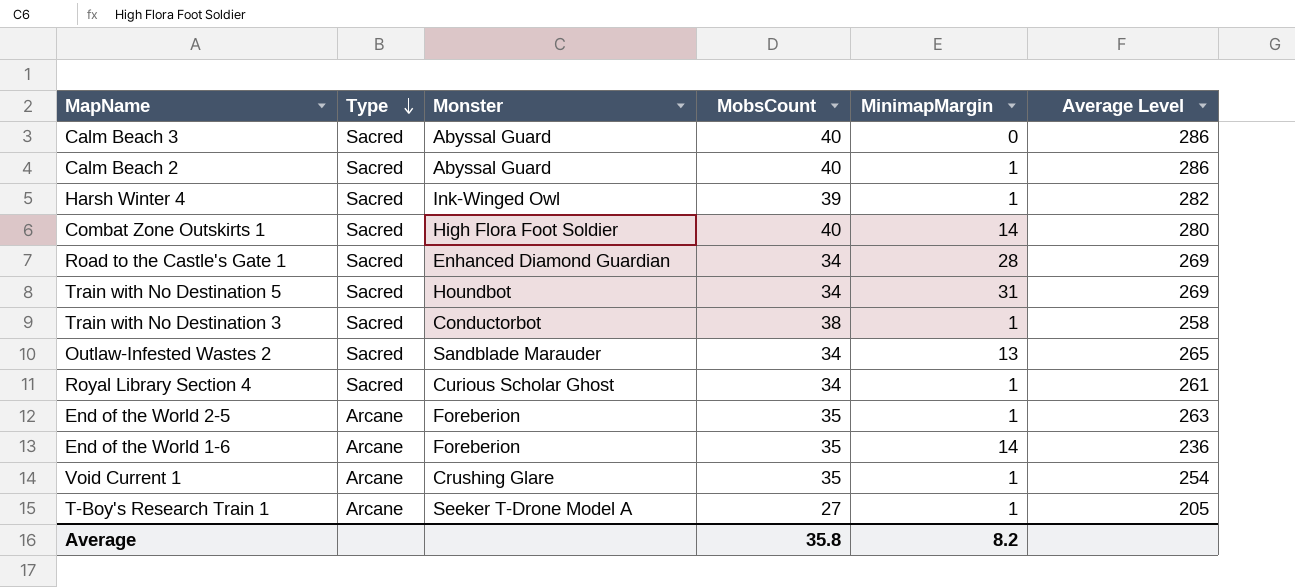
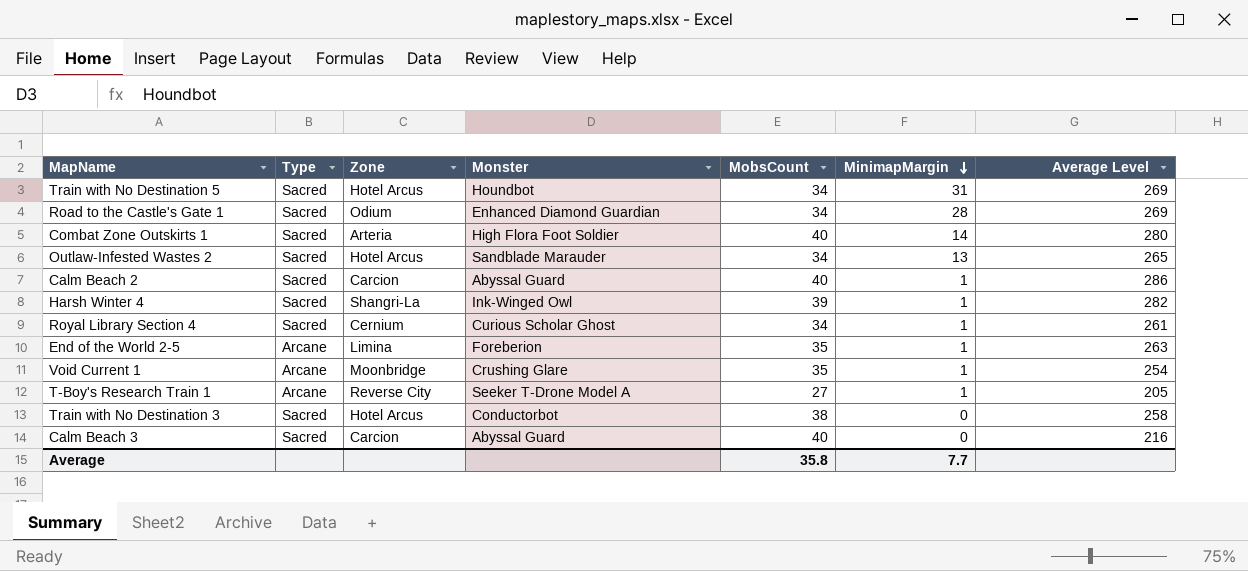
row order: Type descending -> MinimapMargin descending
column Zone | position: none -> 3
row End of the World 1-6: Arcane | Foreberion | 35 | 14 | 236 -> none
Train with No Destination 3 | MinimapMargin: 1 -> 0
Calm Beach 3 | Average Level: 286 -> 216
Average | MinimapMargin: 8.2 -> 7.7

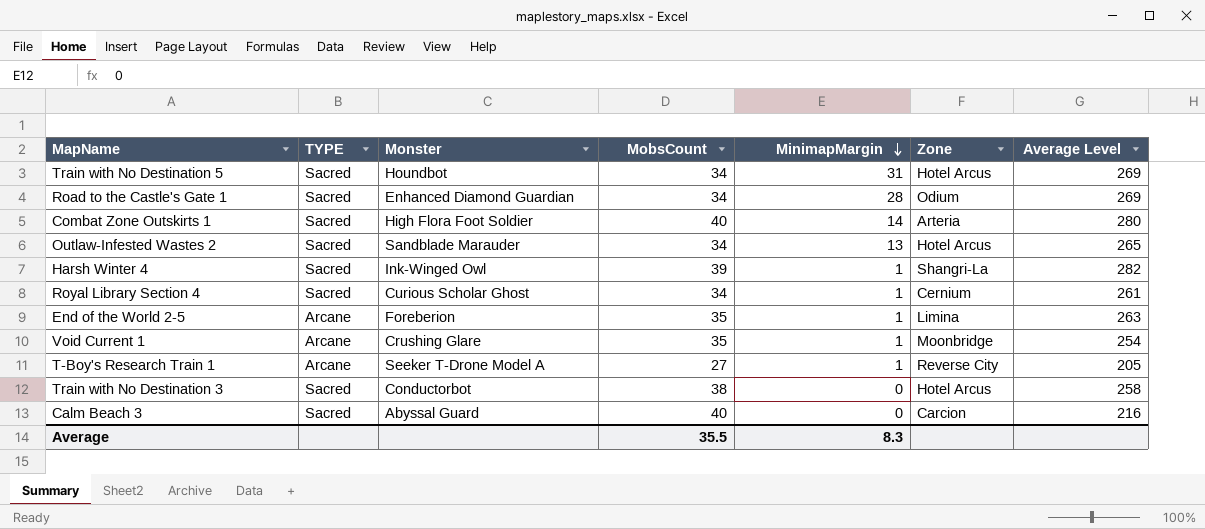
column name: Type -> TYPE
column Zone | position: 3 -> 6
row Calm Beach 2: Sacred | Carcion | Abyssal Guard | 40 | 1 | 286 -> none
Average | MobsCount: 35.8 -> 35.5
Average | MinimapMargin: 7.7 -> 8.3

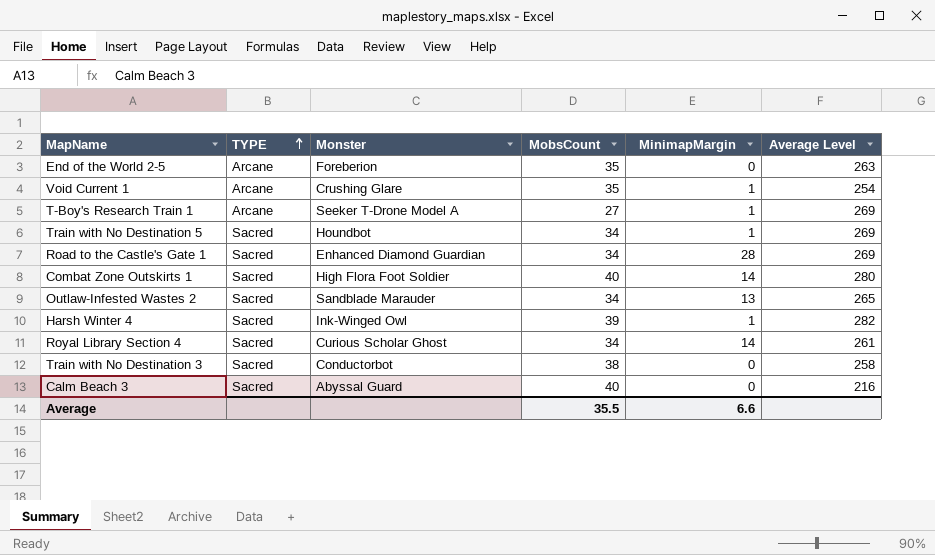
row order: MinimapMargin descending -> TYPE ascending
column Zone | position: 6 -> none
End of the World 2-5 | MinimapMargin: 1 -> 0
T-Boy's Research Train 1 | Average Level: 205 -> 269
Train with No Destination 5 | MinimapMargin: 31 -> 1
Royal Library Section 4 | MinimapMargin: 1 -> 14
Average | MinimapMargin: 8.3 -> 6.6

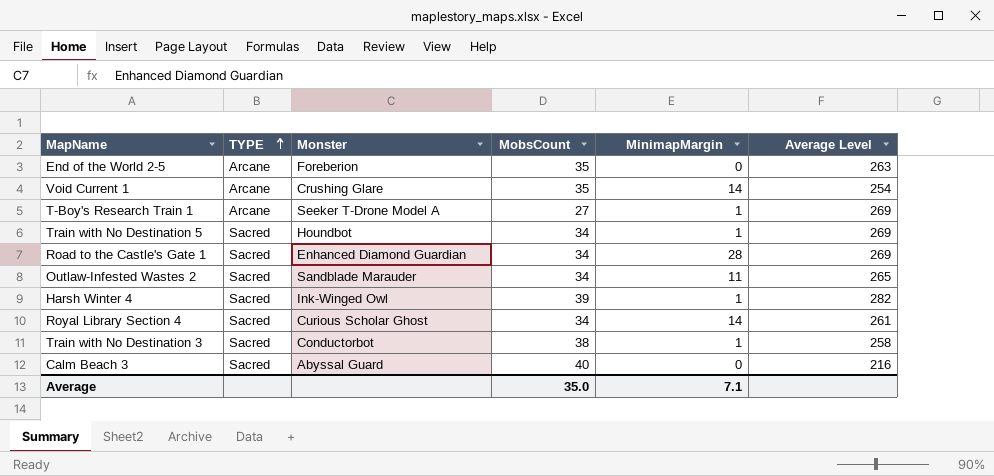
row Combat Zone Outskirts 1: Sacred | High Flora Foot Soldier | 40 | 14 | 280 -> none
Void Current 1 | MinimapMargin: 1 -> 14
Outlaw-Infested Wastes 2 | MinimapMargin: 13 -> 11
Train with No Destination 3 | MinimapMargin: 0 -> 1
Average | MobsCount: 35.5 -> 35.0
Average | MinimapMargin: 6.6 -> 7.1

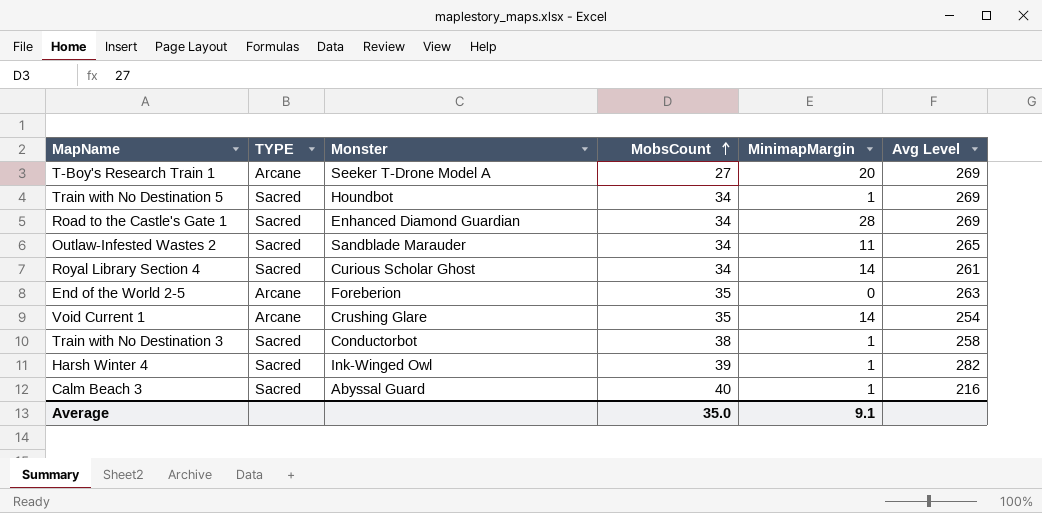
row order: TYPE ascending -> MobsCount ascending
column name: Average Level -> Avg Level
T-Boy's Research Train 1 | MinimapMargin: 1 -> 20
Calm Beach 3 | MinimapMargin: 0 -> 1
Average | MinimapMargin: 7.1 -> 9.1

